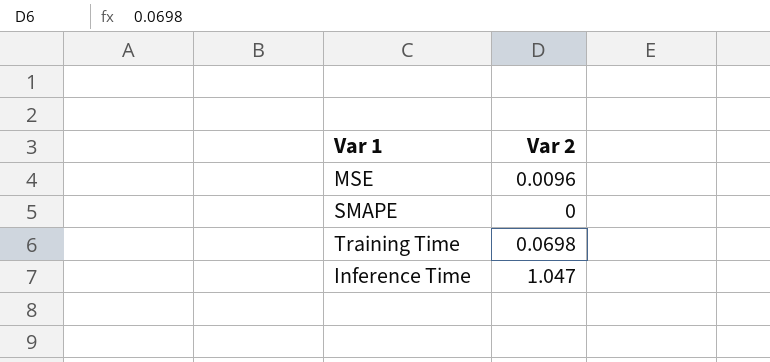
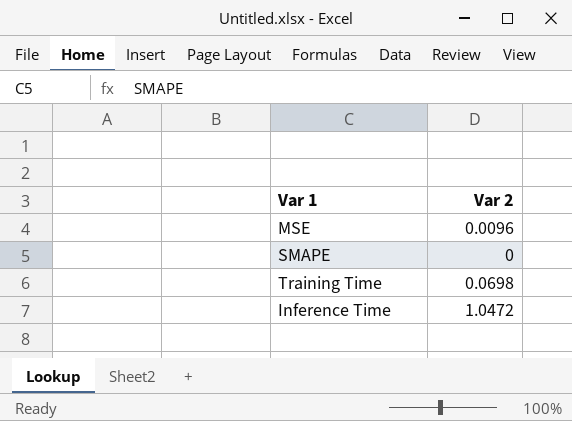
Inference Time | Var 2: 1.047 -> 1.0472

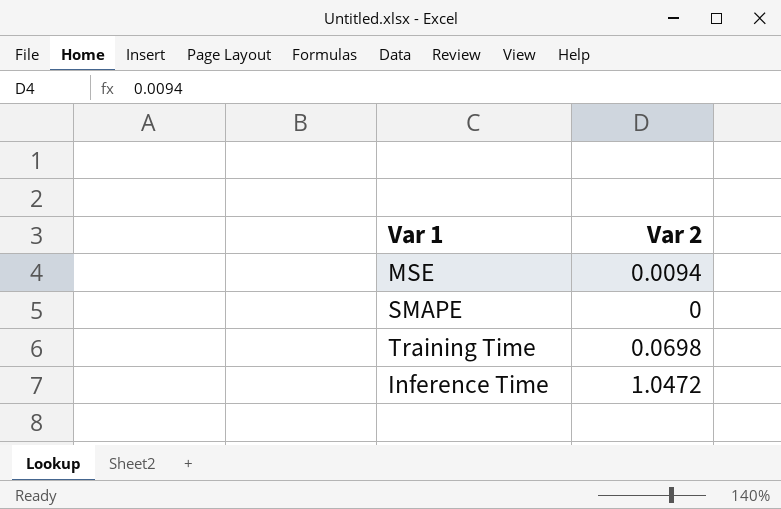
MSE | Var 2: 0.0096 -> 0.0094

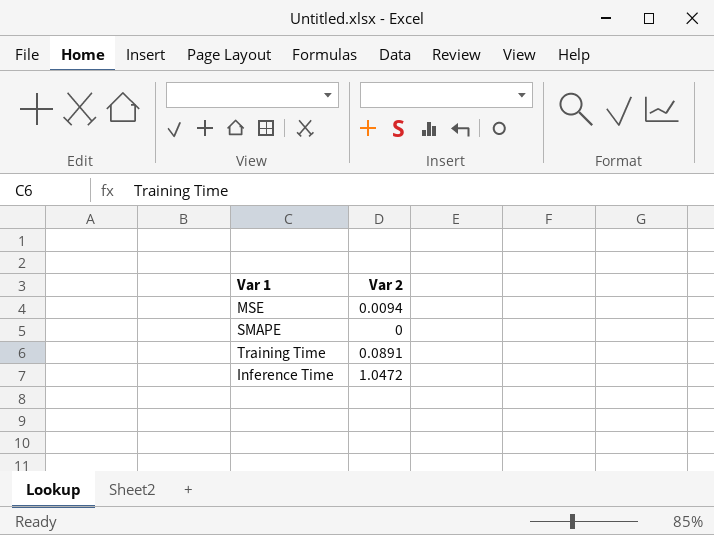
Training Time | Var 2: 0.0698 -> 0.0891

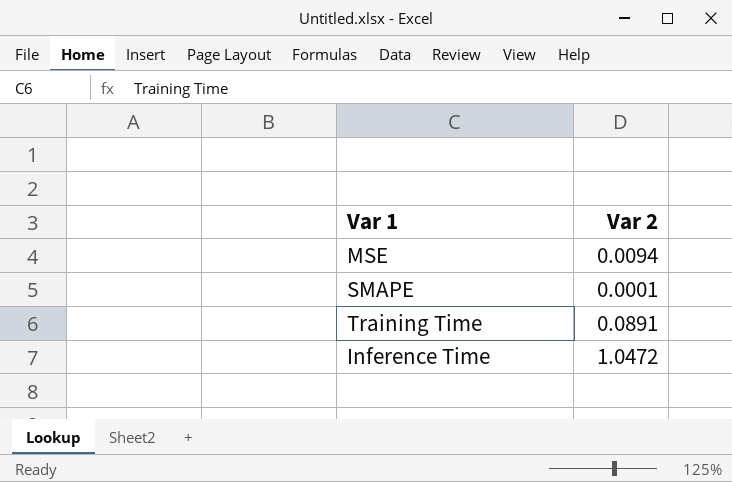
SMAPE | Var 2: 0 -> 0.0001

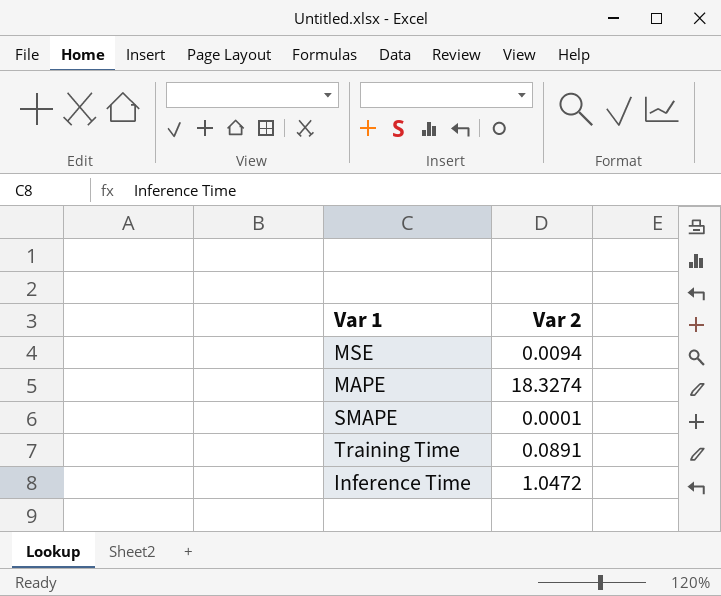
row MAPE: none -> 18.3274

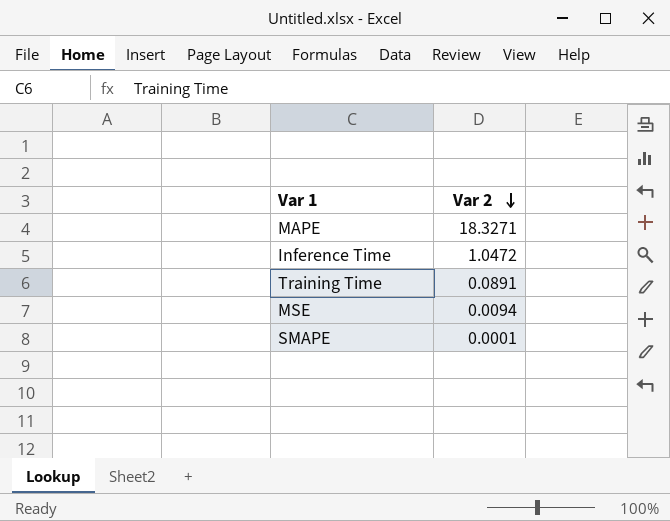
row order: none -> Var 2 descending
MAPE | Var 2: 18.3274 -> 18.3271

